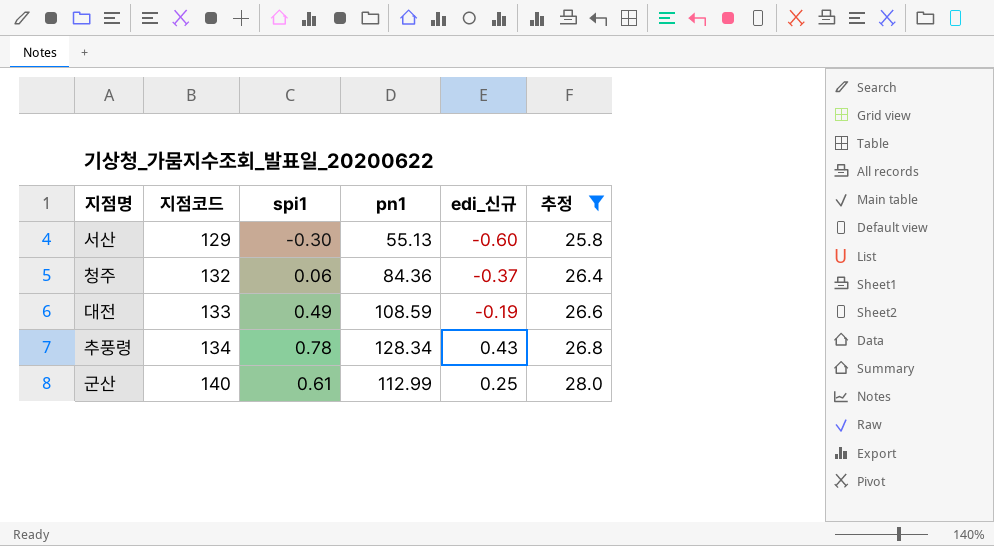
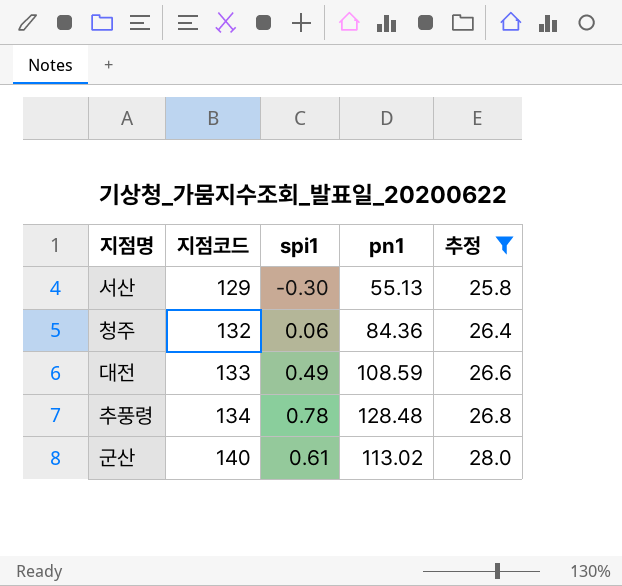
column edi_신규 | position: 5 -> none
추풍령 | pn1: 128.34 -> 128.48
군산 | pn1: 112.99 -> 113.02

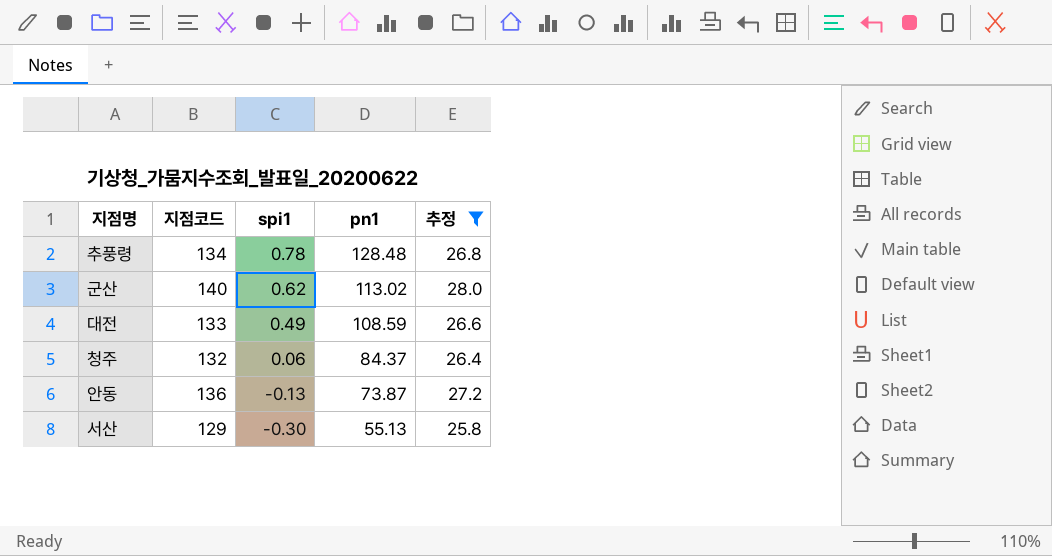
row order: 지점코드 ascending -> spi1 descending
군산 | spi1: 0.61 -> 0.62
청주 | pn1: 84.36 -> 84.37
row 안동: none -> 136 | -0.13 | 73.87 | 27.2

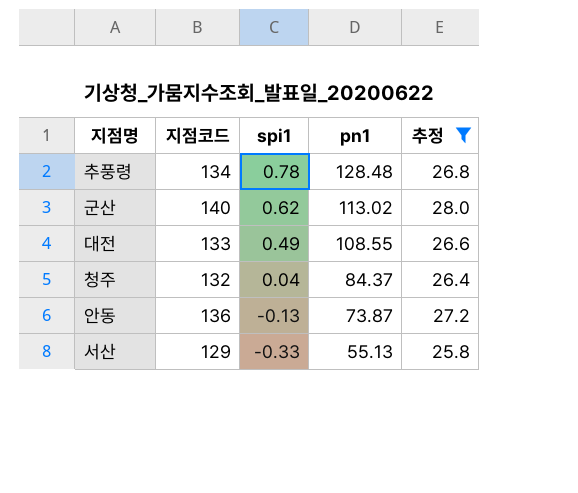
대전 | pn1: 108.59 -> 108.55
청주 | spi1: 0.06 -> 0.04
서산 | spi1: -0.30 -> -0.33

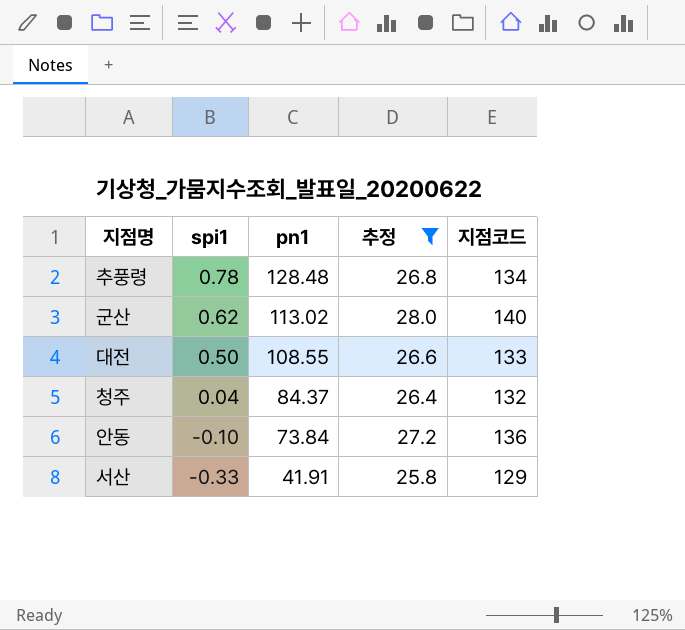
column 지점코드 | position: 2 -> 5
대전 | spi1: 0.49 -> 0.50
안동 | spi1: -0.13 -> -0.10
안동 | pn1: 73.87 -> 73.84
서산 | pn1: 55.13 -> 41.91

